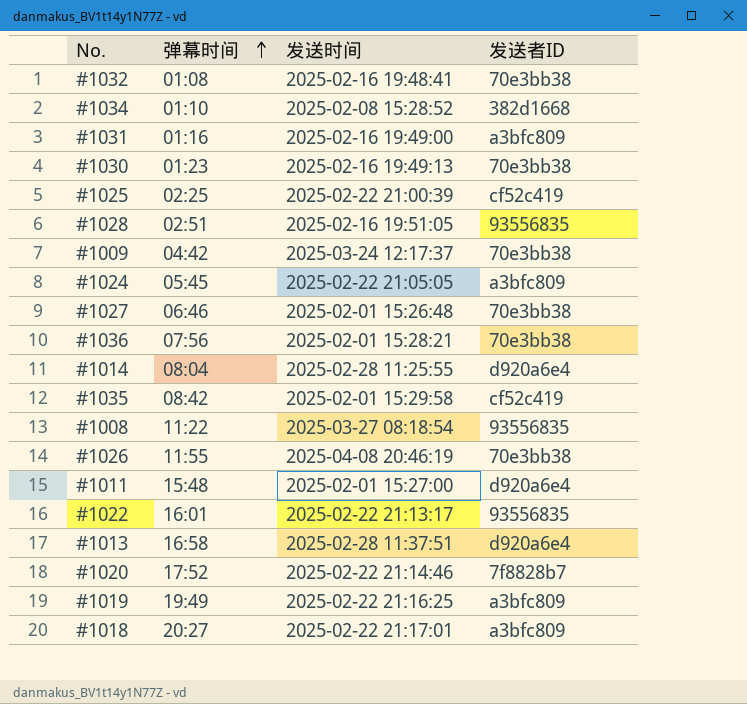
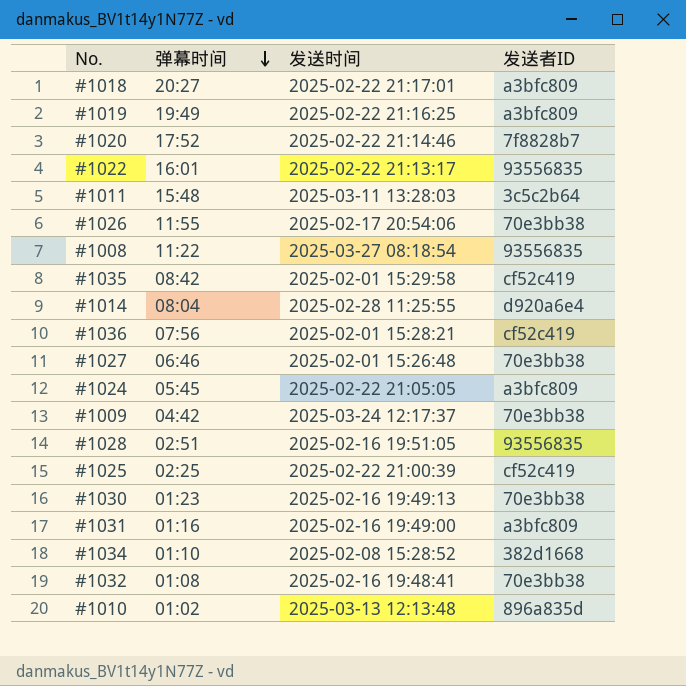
row order: 弹幕时间 ascending -> 弹幕时间 descending
row #1013: 16:58 | 2025-02-28 11:37:51 | d920a6e4 -> none
#1011 | 发送时间: 2025-02-01 15:27:00 -> 2025-03-11 13:28:03
#1011 | 发送者ID: d920a6e4 -> 3c5c2b64
#1026 | 发送时间: 2025-04-08 20:46:19 -> 2025-02-17 20:54:06
#1036 | 发送者ID: 70e3bb38 -> cf52c419
row #1010: none -> 01:02 | 2025-03-13 12:13:48 | 896a835d

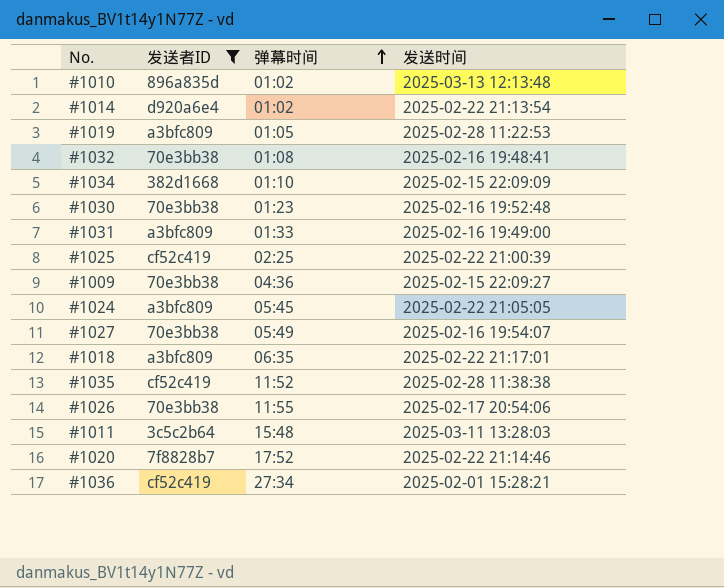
filter: none -> 发送者ID != 93556835
row order: 弹幕时间 descending -> 弹幕时间 ascending
column 发送者ID | position: 4 -> 2
#1014 | 弹幕时间: 08:04 -> 01:02
#1014 | 发送时间: 2025-02-28 11:25:55 -> 2025-02-22 21:13:54
#1019 | 弹幕时间: 19:49 -> 01:05
#1019 | 发送时间: 2025-02-22 21:16:25 -> 2025-02-28 11:22:53
#1034 | 发送时间: 2025-02-08 15:28:52 -> 2025-02-15 22:09:09
#1030 | 发送时间: 2025-02-16 19:49:13 -> 2025-02-16 19:52:48
#1031 | 弹幕时间: 01:16 -> 01:33
#1009 | 弹幕时间: 04:42 -> 04:36
#1009 | 发送时间: 2025-03-24 12:17:37 -> 2025-02-15 22:09:27
#1027 | 弹幕时间: 06:46 -> 05:49
#1027 | 发送时间: 2025-02-01 15:26:48 -> 2025-02-16 19:54:07
#1018 | 弹幕时间: 20:27 -> 06:35
#1035 | 弹幕时间: 08:42 -> 11:52
#1035 | 发送时间: 2025-02-01 15:29:58 -> 2025-02-28 11:38:38
#1036 | 弹幕时间: 07:56 -> 27:34

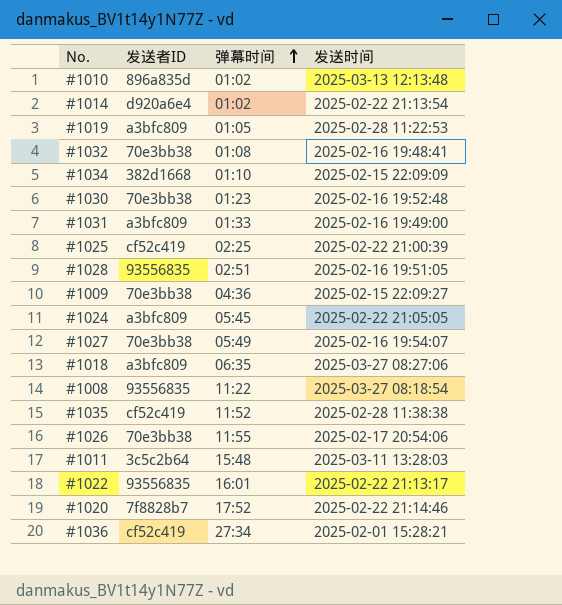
filter: 发送者ID != 93556835 -> none
#1018 | 发送时间: 2025-02-22 21:17:01 -> 2025-03-27 08:27:06

